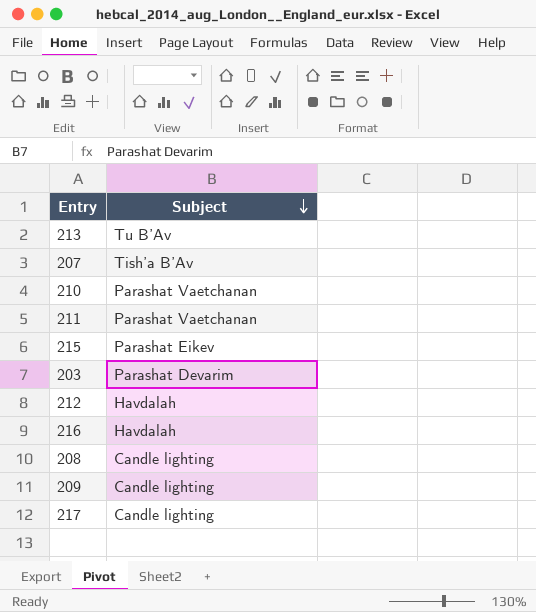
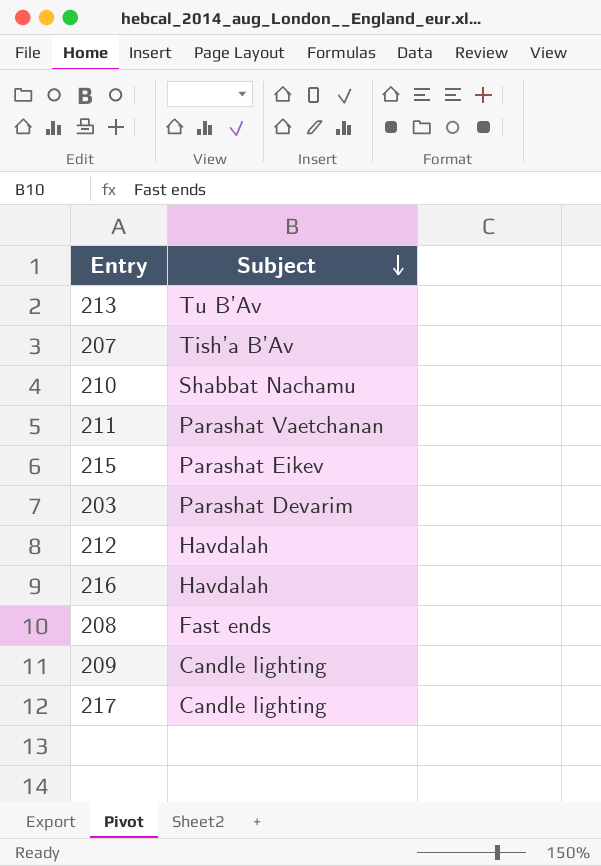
210 | Subject: Parashat Vaetchanan -> Shabbat Nachamu
208 | Subject: Candle lighting -> Fast ends

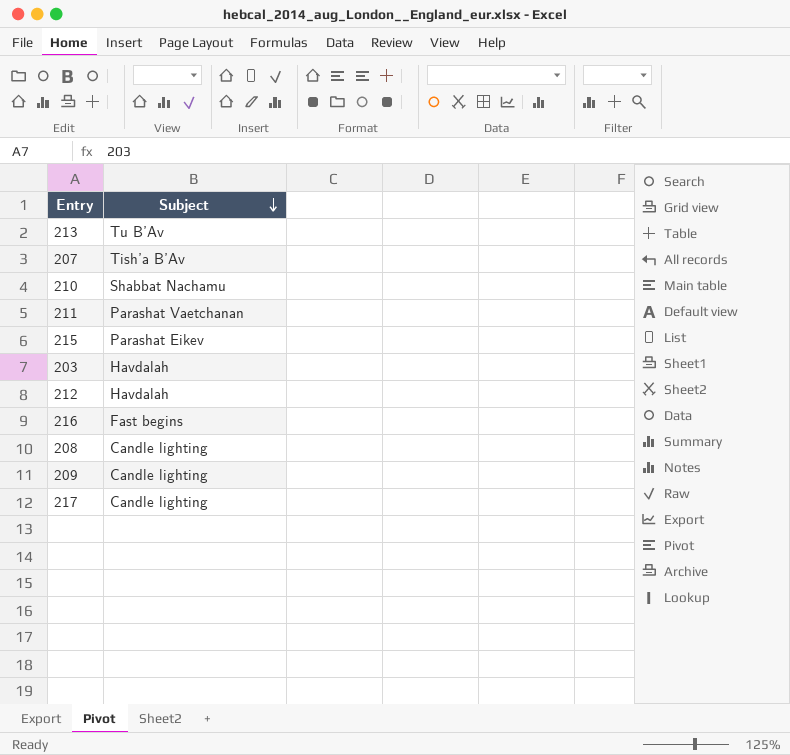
203 | Subject: Parashat Devarim -> Havdalah
216 | Subject: Havdalah -> Fast begins
208 | Subject: Fast ends -> Candle lighting

